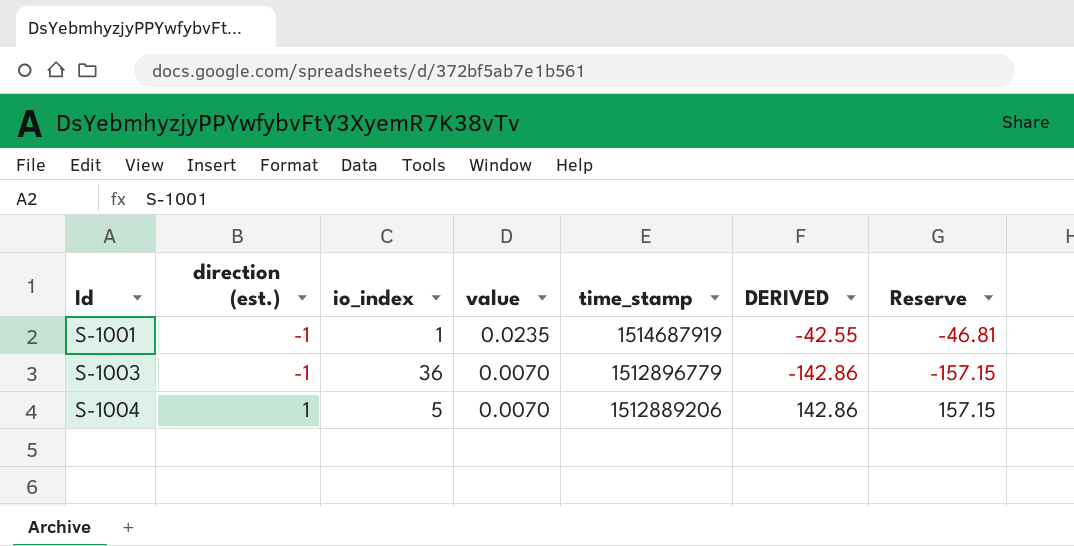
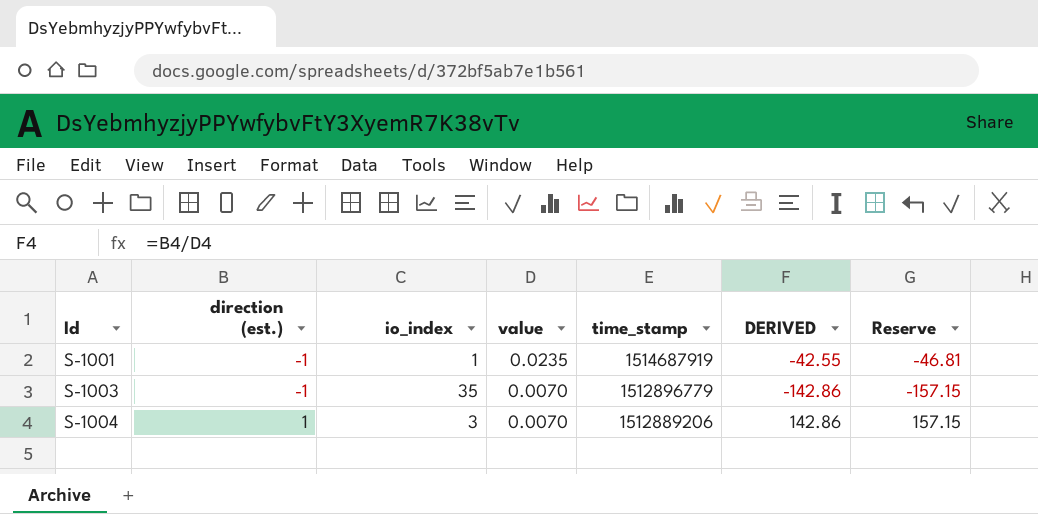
S-1003 | io_index: 36 -> 35
S-1004 | io_index: 5 -> 3

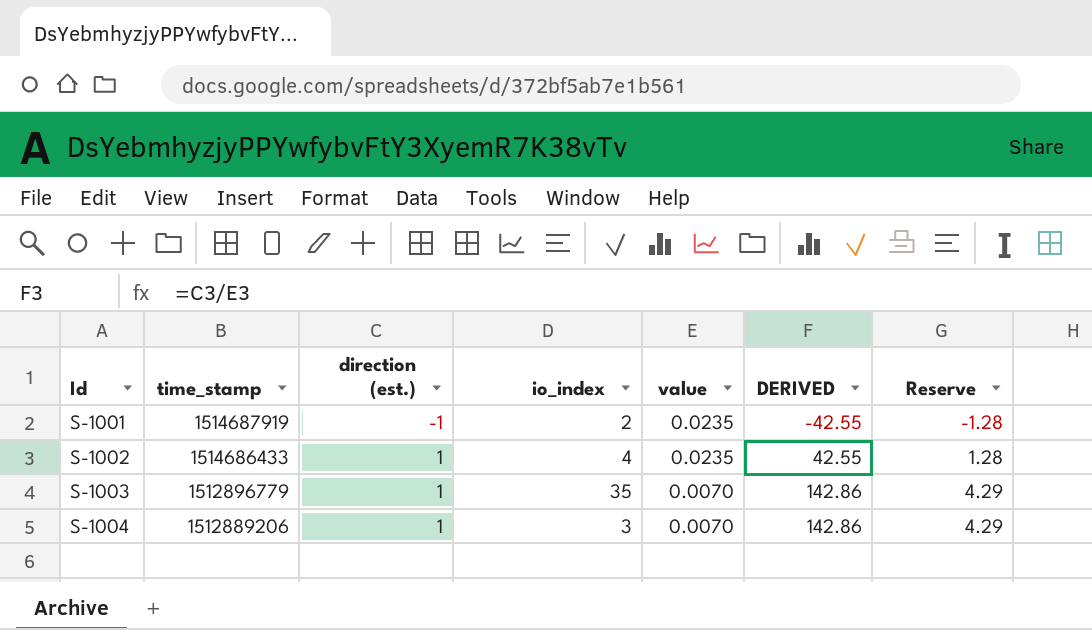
column time_stamp | position: 5 -> 2
column Reserve | formula: [DERIVED] * 1.1 -> [DERIVED] * 0.03
S-1001 | io_index: 1 -> 2
row S-1002: none -> 1514686433 | 1 | 4 | 0.0235 | 42.55 | 1.28
S-1003 | direction (est.): -1 -> 1
S-1003 | DERIVED: -142.86 -> 142.86

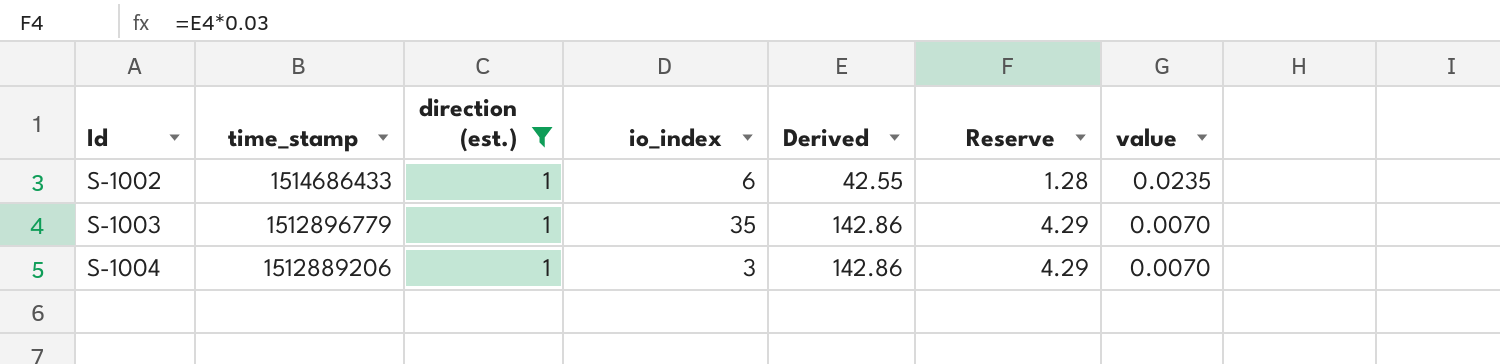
filter: none -> direction (est.) = 1
column name: DERIVED -> Derived
column value | position: 5 -> 7
S-1002 | io_index: 4 -> 6

